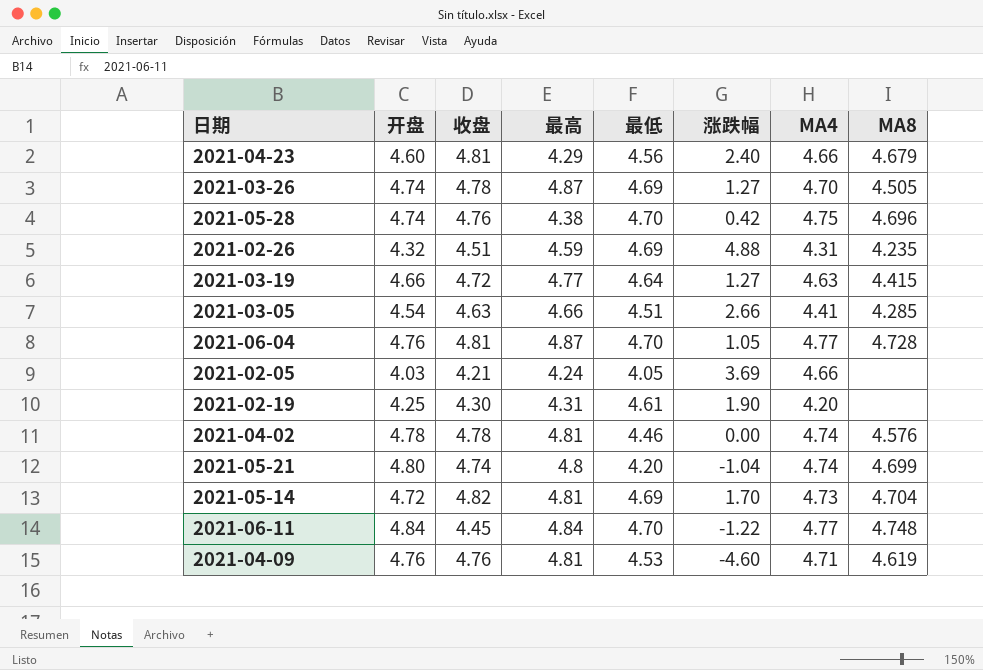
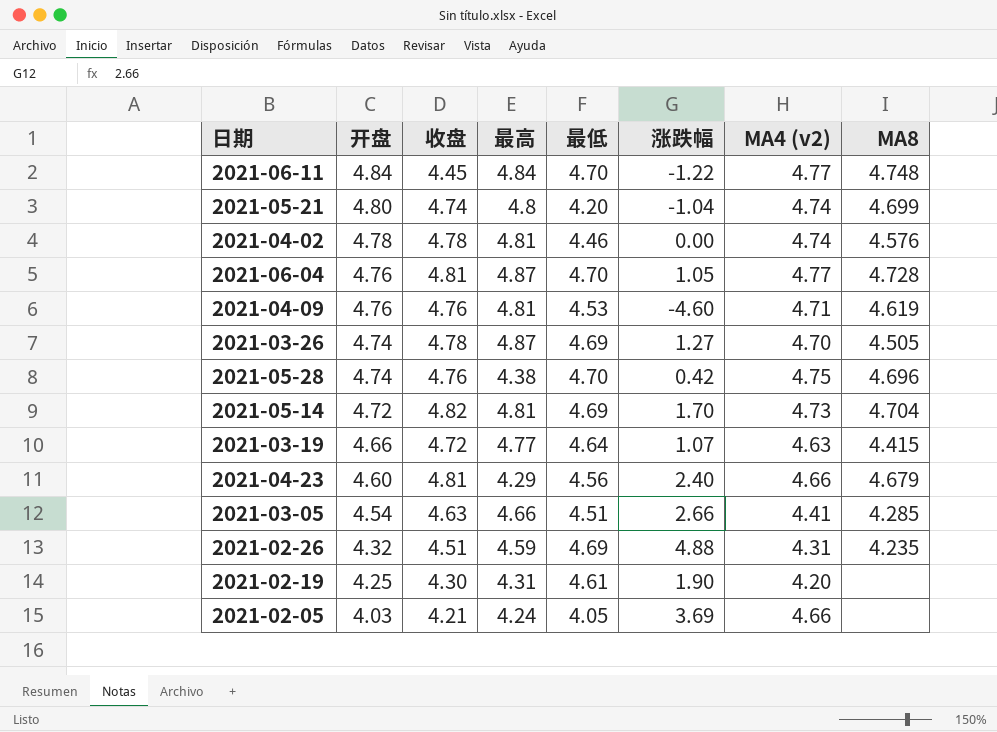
row order: none -> 开盘 descending
column name: MA4 -> MA4 (v2)
2021-03-19 | 涨跌幅: 1.27 -> 1.07

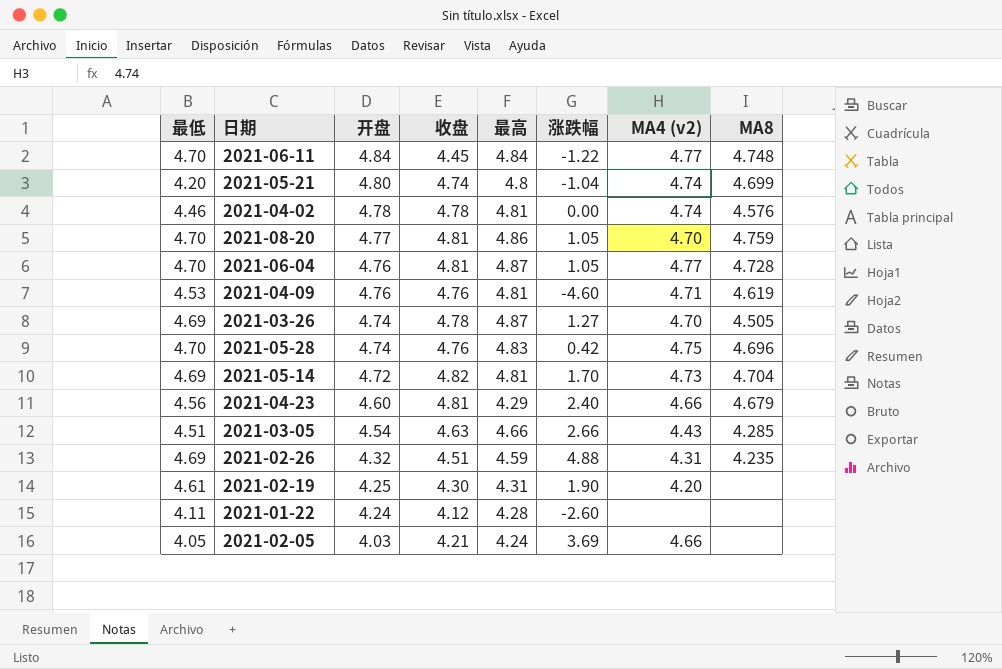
column 最低 | position: 5 -> 1
row 2021-03-19: 4.66 | 4.72 | 4.77 | 4.64 | 1.07 | 4.63 | 4.415 -> none
row 2021-08-20: none -> 4.70 | 4.77 | 4.81 | 4.86 | 1.05 | 4.70 | 4.759
2021-05-28 | 最高: 4.38 -> 4.83
2021-03-05 | MA4 (v2): 4.41 -> 4.43
row 2021-01-22: none -> 4.11 | 4.24 | 4.12 | 4.28 | -2.60 | none | none

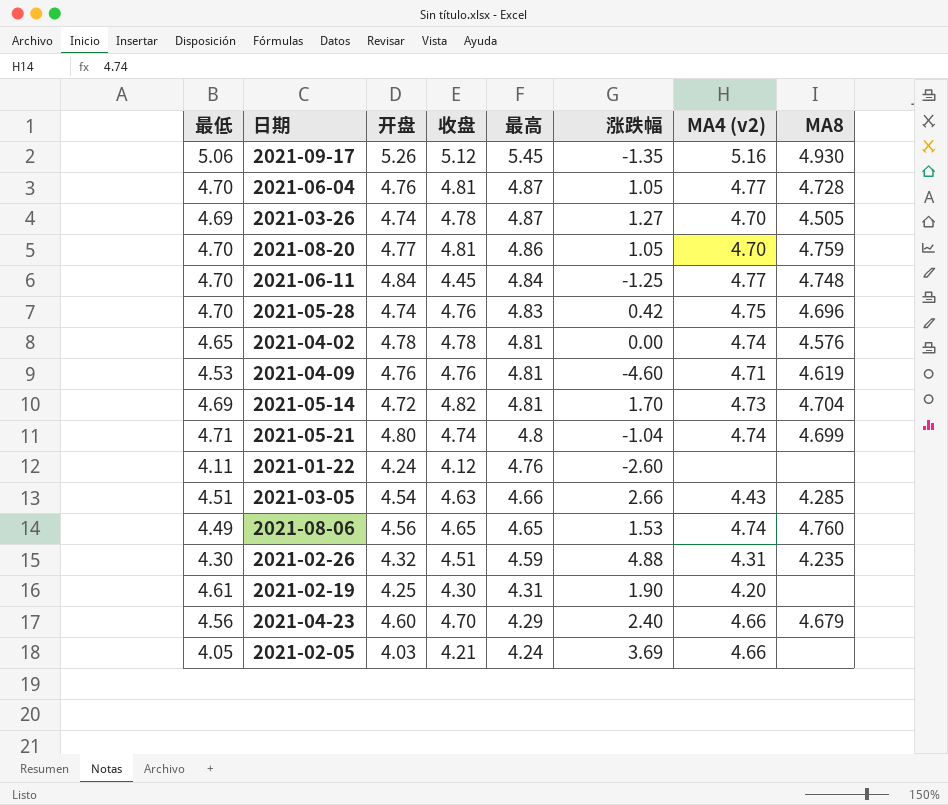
row order: 开盘 descending -> 最高 descending
row 2021-09-17: none -> 5.06 | 5.26 | 5.12 | 5.45 | -1.35 | 5.16 | 4.930
2021-06-11 | 涨跌幅: -1.22 -> -1.25
2021-04-02 | 最低: 4.46 -> 4.65
2021-05-21 | 最低: 4.20 -> 4.71
2021-01-22 | 最高: 4.28 -> 4.76
row 2021-08-06: none -> 4.49 | 4.56 | 4.65 | 4.65 | 1.53 | 4.74 | 4.760
2021-02-26 | 最低: 4.69 -> 4.30
2021-04-23 | 收盘: 4.81 -> 4.70

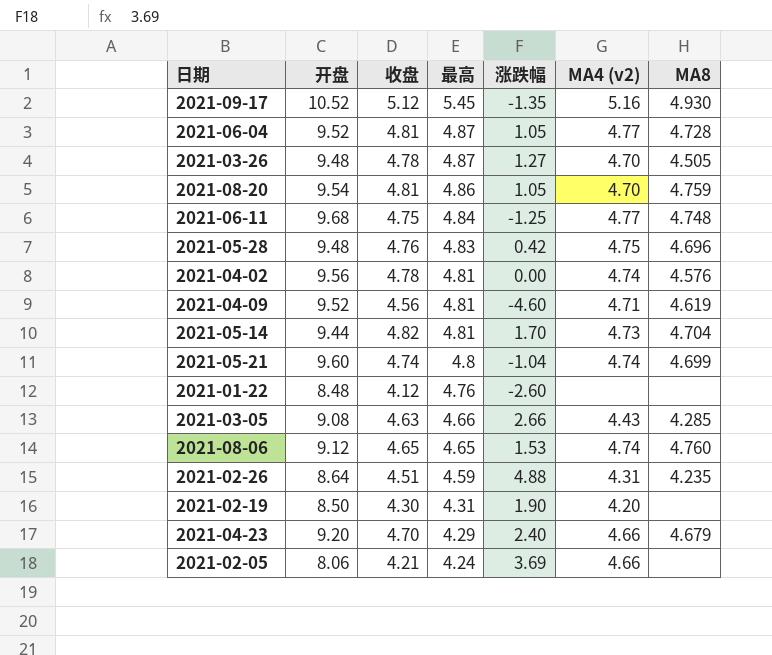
column 最低 | position: 1 -> none
2021-09-17 | 开盘: 5.26 -> 10.52
2021-06-04 | 开盘: 4.76 -> 9.52
2021-03-26 | 开盘: 4.74 -> 9.48
2021-08-20 | 开盘: 4.77 -> 9.54
2021-06-11 | 开盘: 4.84 -> 9.68
2021-06-11 | 收盘: 4.45 -> 4.75
2021-05-28 | 开盘: 4.74 -> 9.48
2021-04-02 | 开盘: 4.78 -> 9.56
2021-04-09 | 开盘: 4.76 -> 9.52
2021-04-09 | 收盘: 4.76 -> 4.56
2021-05-14 | 开盘: 4.72 -> 9.44
2021-05-21 | 开盘: 4.80 -> 9.60
2021-01-22 | 开盘: 4.24 -> 8.48
2021-03-05 | 开盘: 4.54 -> 9.08
2021-08-06 | 开盘: 4.56 -> 9.12
2021-02-26 | 开盘: 4.32 -> 8.64
2021-02-19 | 开盘: 4.25 -> 8.50
2021-04-23 | 开盘: 4.60 -> 9.20
2021-02-05 | 开盘: 4.03 -> 8.06

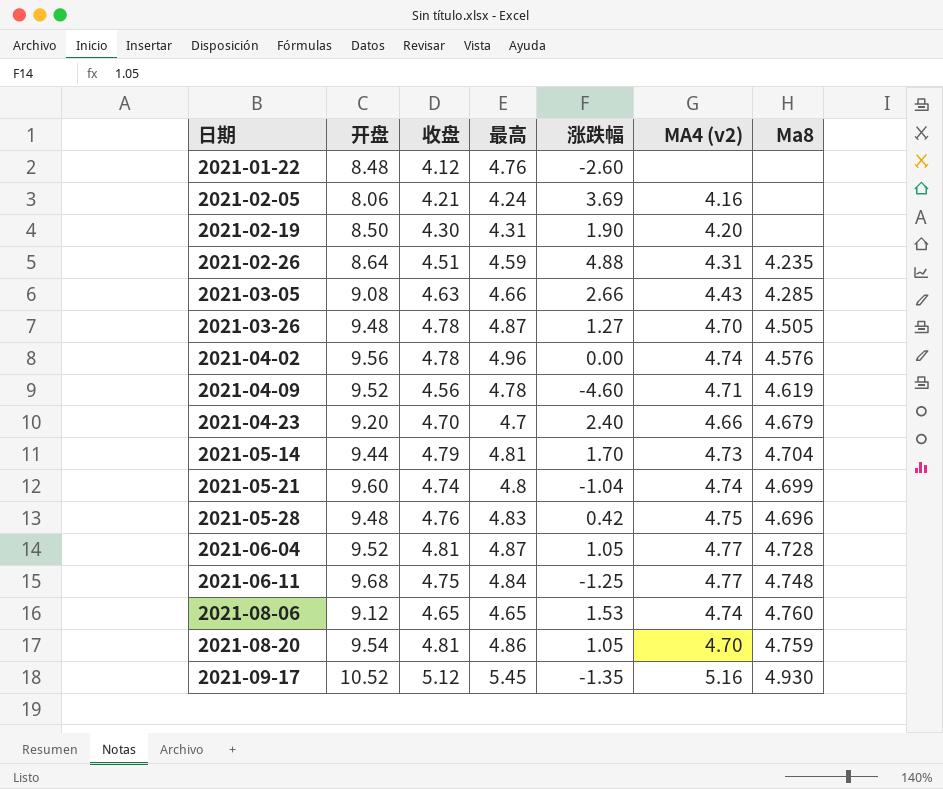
row order: 最高 descending -> 日期 ascending
column name: MA8 -> Ma8
2021-02-05 | MA4 (v2): 4.66 -> 4.16
2021-04-02 | 最高: 4.81 -> 4.96
2021-04-09 | 最高: 4.81 -> 4.78
2021-04-23 | 最高: 4.29 -> 4.7
2021-05-14 | 收盘: 4.82 -> 4.79

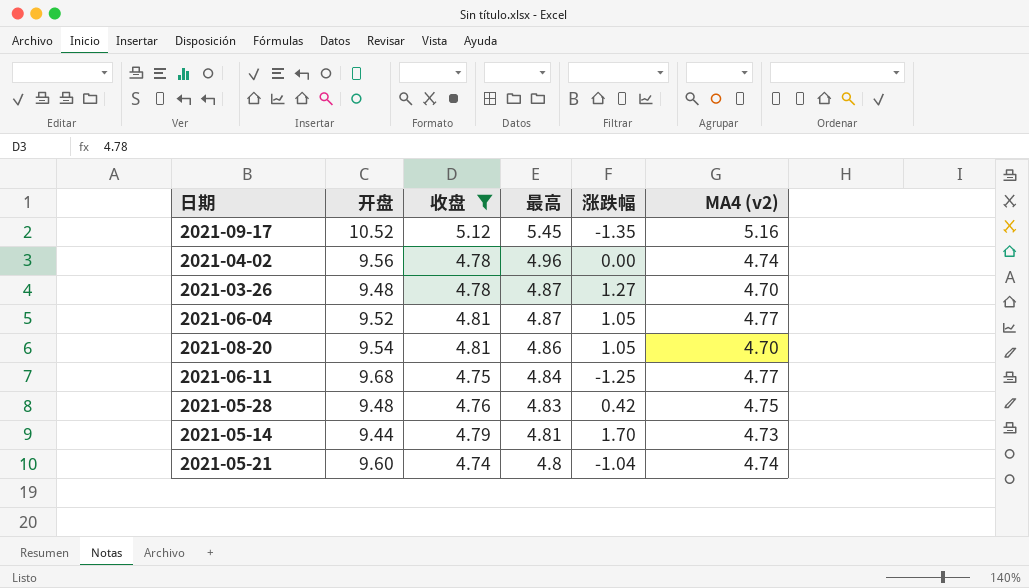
filter: none -> 收盘 >= 4.74
row order: 日期 ascending -> 最高 descending
column Ma8 | position: 7 -> none

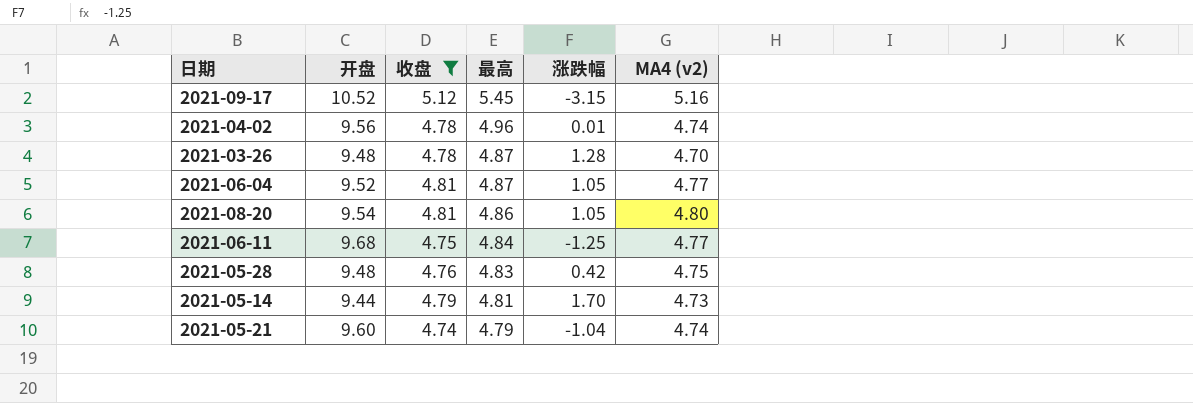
2021-09-17 | 涨跌幅: -1.35 -> -3.15
2021-04-02 | 涨跌幅: 0.00 -> 0.01
2021-03-26 | 涨跌幅: 1.27 -> 1.28
2021-08-20 | MA4 (v2): 4.70 -> 4.80
2021-05-21 | 最高: 4.8 -> 4.79

